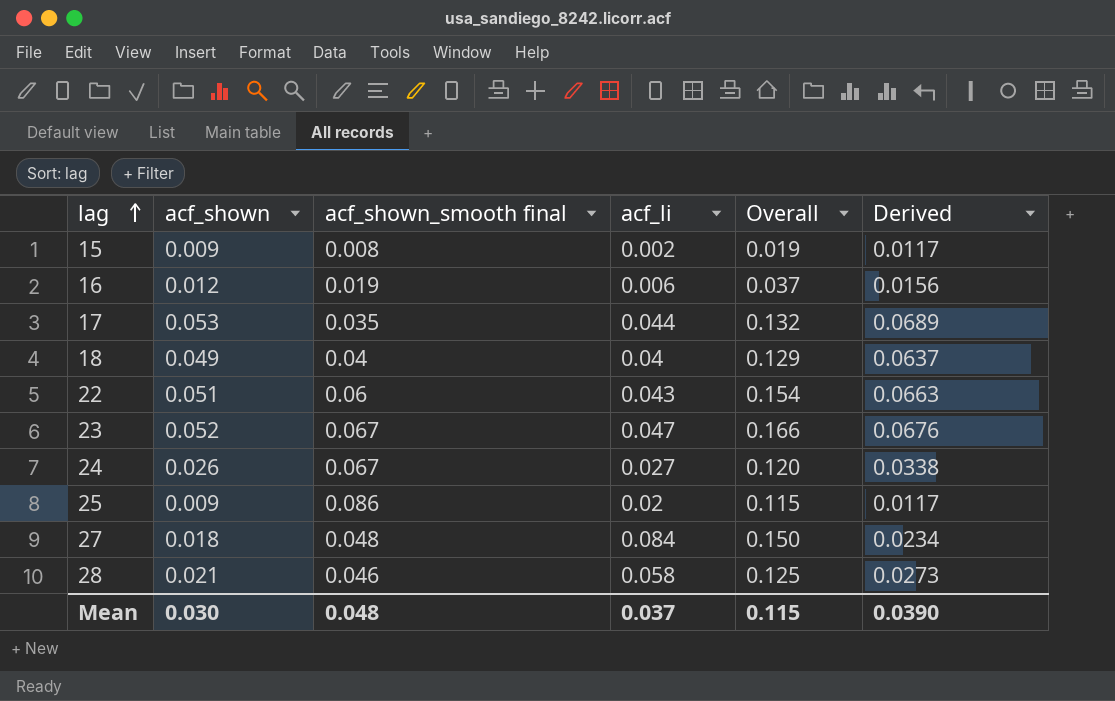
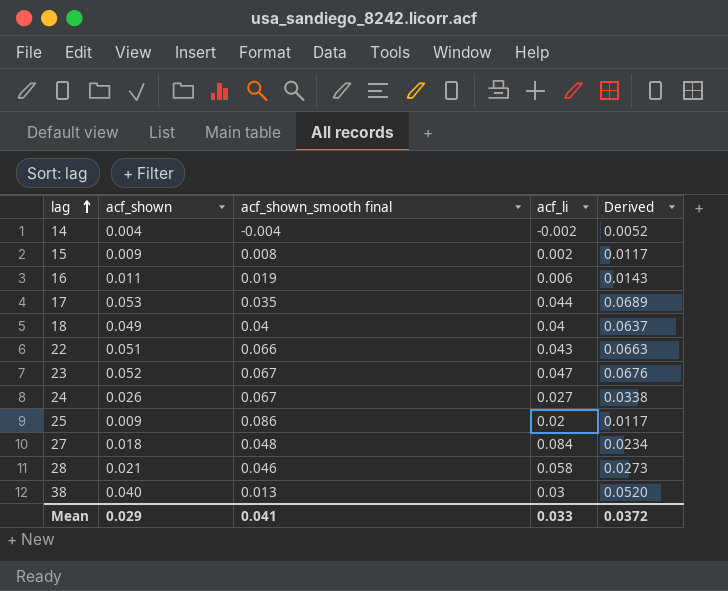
column Overall | formula: [acf_shown] + [acf_shown_smooth final] + [acf_li] -> none
row 14: none -> 0.004 | -0.004 | -0.002 | 0.0052
16 | acf_shown: 0.012 -> 0.011
16 | Derived: 0.0156 -> 0.0143
22 | acf_shown_smooth final: 0.06 -> 0.066
row 38: none -> 0.040 | 0.013 | 0.03 | 0.0520
Mean | acf_shown: 0.030 -> 0.029
Mean | acf_shown_smooth final: 0.048 -> 0.041
Mean | acf_li: 0.037 -> 0.033
Mean | Derived: 0.0390 -> 0.0372

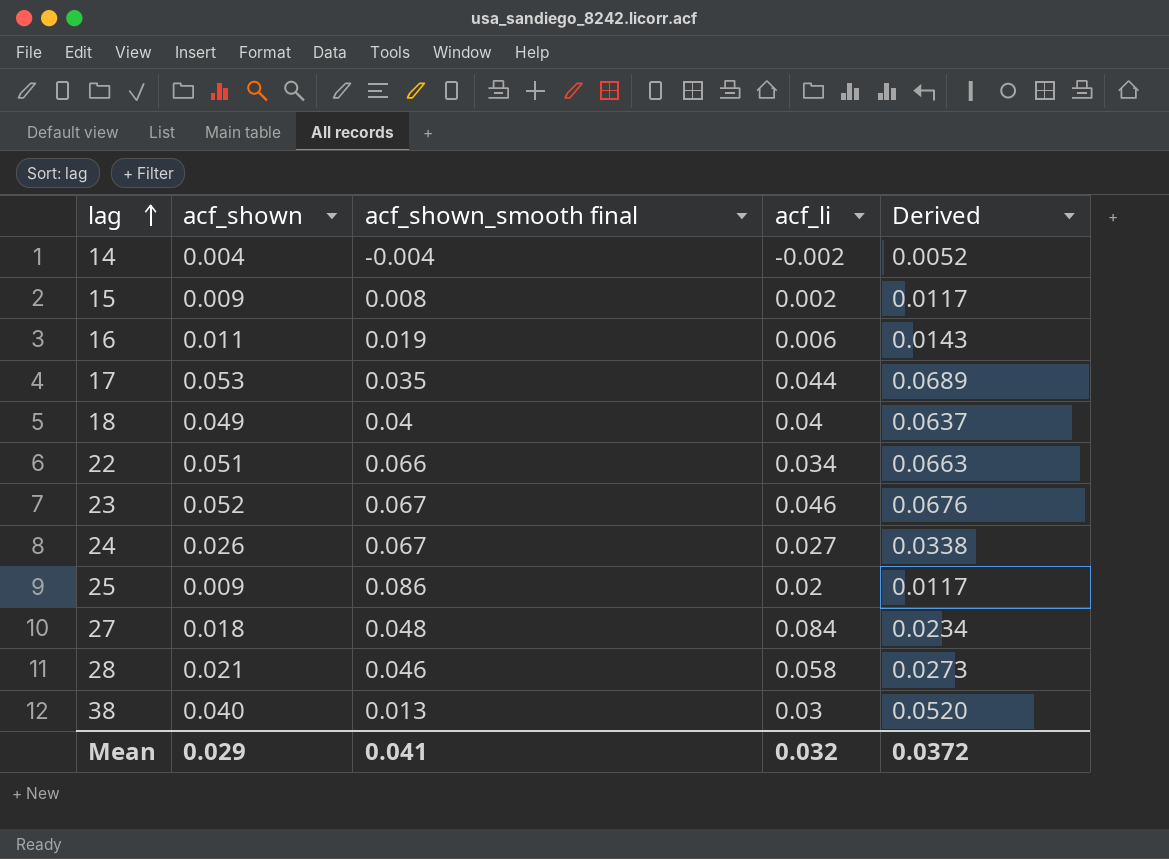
22 | acf_li: 0.043 -> 0.034
23 | acf_li: 0.047 -> 0.046
Mean | acf_li: 0.033 -> 0.032

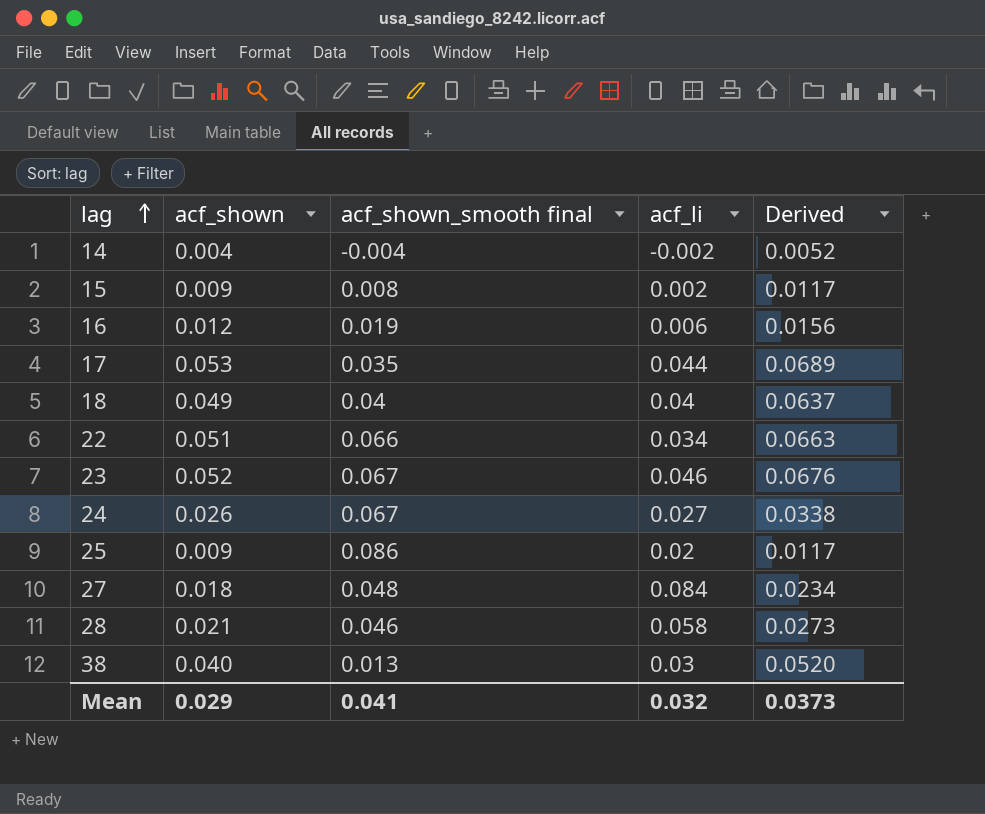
16 | acf_shown: 0.011 -> 0.012
16 | Derived: 0.0143 -> 0.0156
Mean | Derived: 0.0372 -> 0.0373

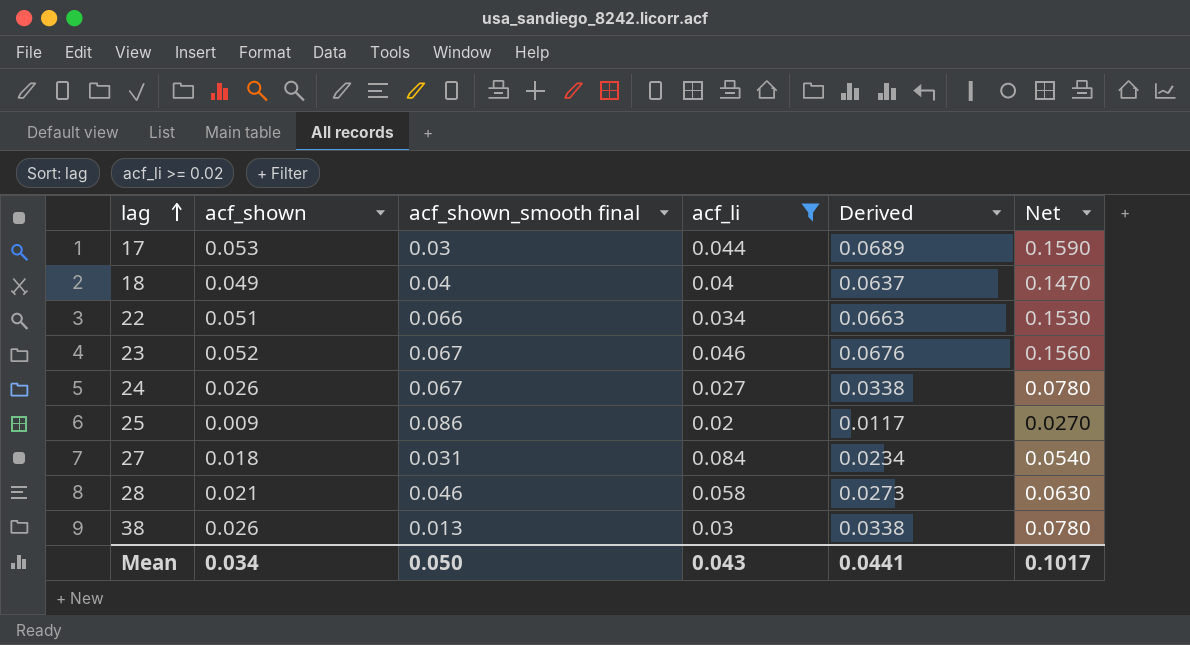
filter: none -> acf_li >= 0.02
column Net | formula: none -> [acf_shown] * 3
17 | acf_shown_smooth final: 0.035 -> 0.03
27 | acf_shown_smooth final: 0.048 -> 0.031
38 | acf_shown: 0.040 -> 0.026
38 | Derived: 0.0520 -> 0.0338
Mean | acf_shown: 0.029 -> 0.034
Mean | acf_shown_smooth final: 0.041 -> 0.050
Mean | acf_li: 0.032 -> 0.043
Mean | Derived: 0.0373 -> 0.0441

